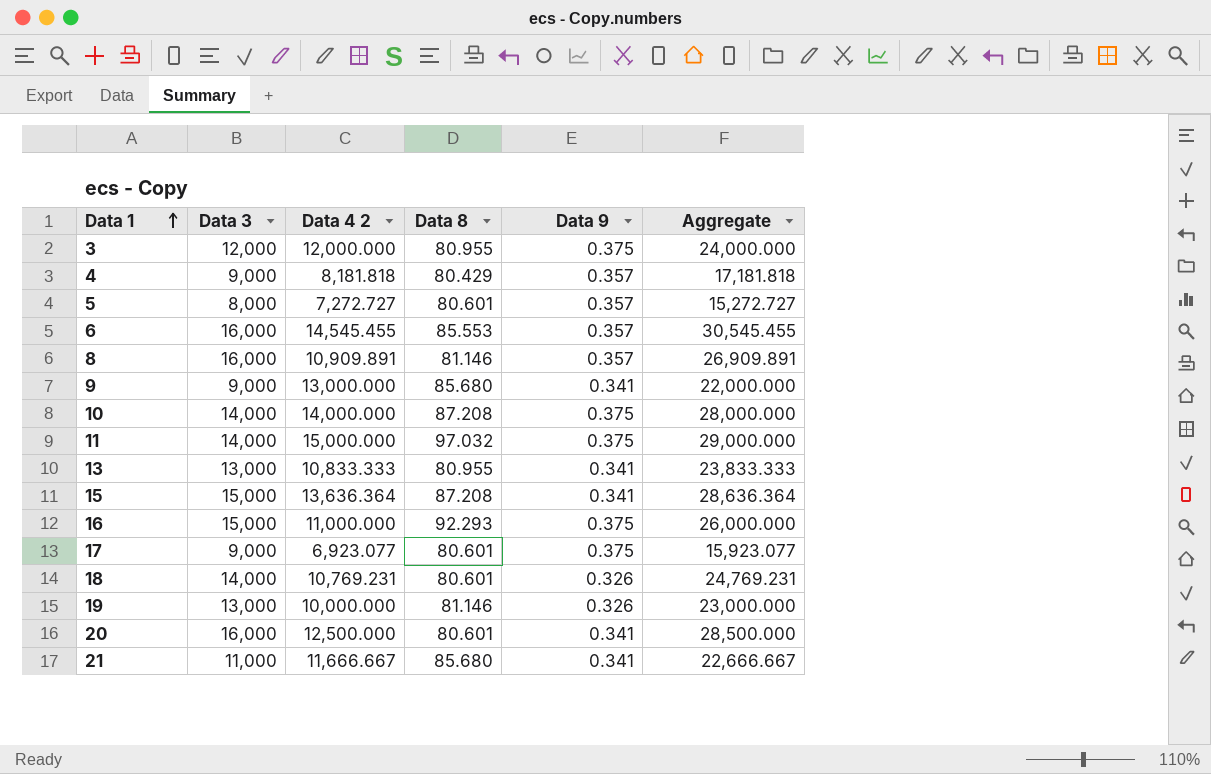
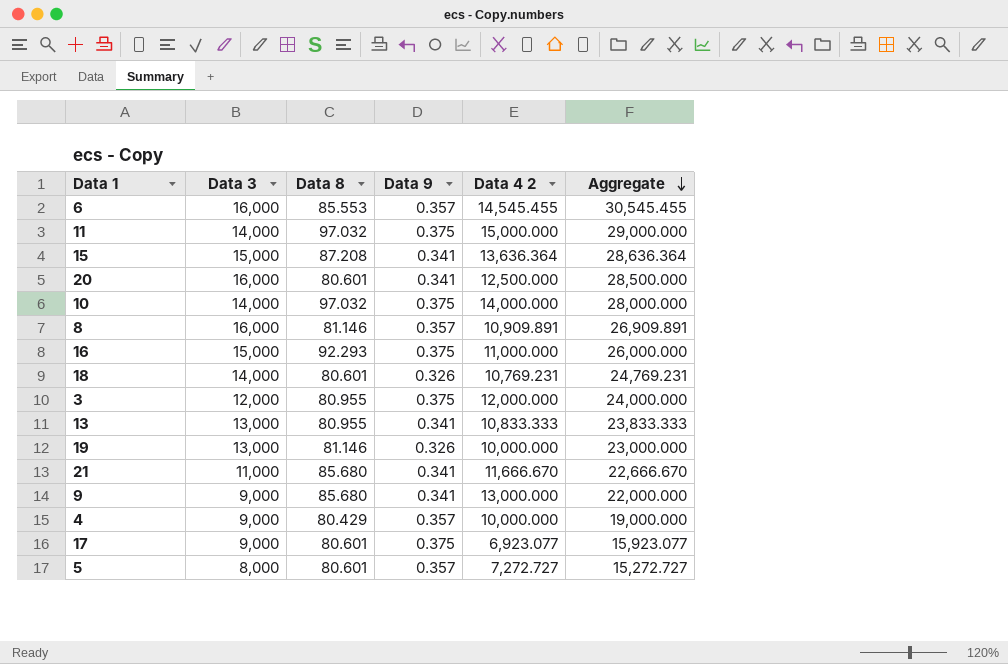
row order: Data 1 ascending -> Aggregate descending
column Data 4 2 | position: 3 -> 5
10 | Data 8: 87.208 -> 97.032
21 | Data 4 2: 11,666.667 -> 11,666.670
21 | Aggregate: 22,666.667 -> 22,666.670
4 | Data 4 2: 8,181.818 -> 10,000.000
4 | Aggregate: 17,181.818 -> 19,000.000

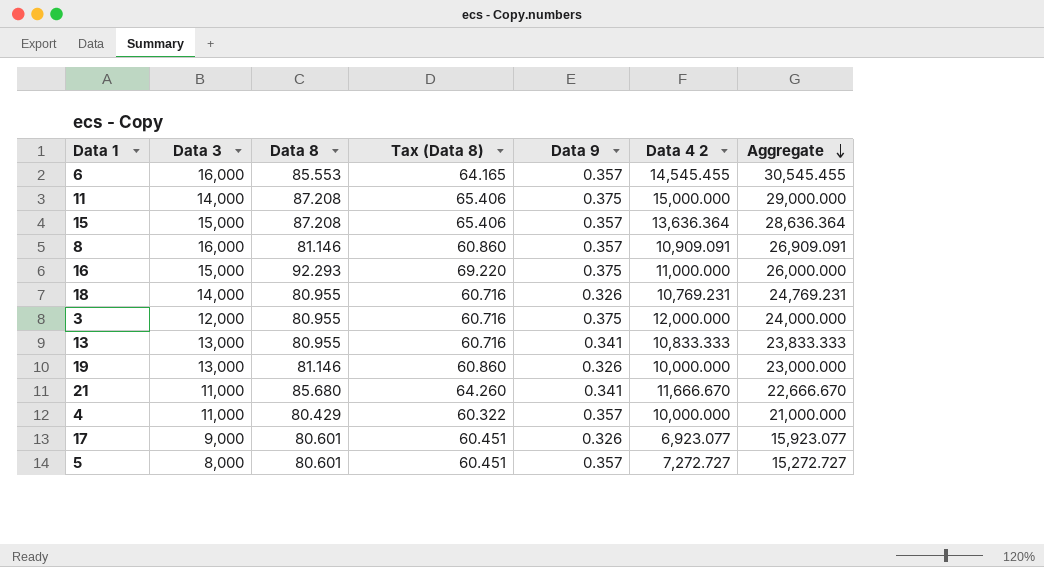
column Tax (Data 8) | formula: none -> [Data 8] * 0.75
row 20: 16,000 | 80.601 | 0.341 | 12,500.000 | 28,500.000 -> none
row 10: 14,000 | 97.032 | 0.375 | 14,000.000 | 28,000.000 -> none
row 9: 9,000 | 85.680 | 0.341 | 13,000.000 | 22,000.000 -> none
11 | Data 8: 97.032 -> 87.208
15 | Data 9: 0.341 -> 0.357
8 | Data 4 2: 10,909.891 -> 10,909.091
8 | Aggregate: 26,909.891 -> 26,909.091
18 | Data 8: 80.601 -> 80.955
4 | Data 3: 9,000 -> 11,000
4 | Aggregate: 19,000.000 -> 21,000.000
17 | Data 9: 0.375 -> 0.326

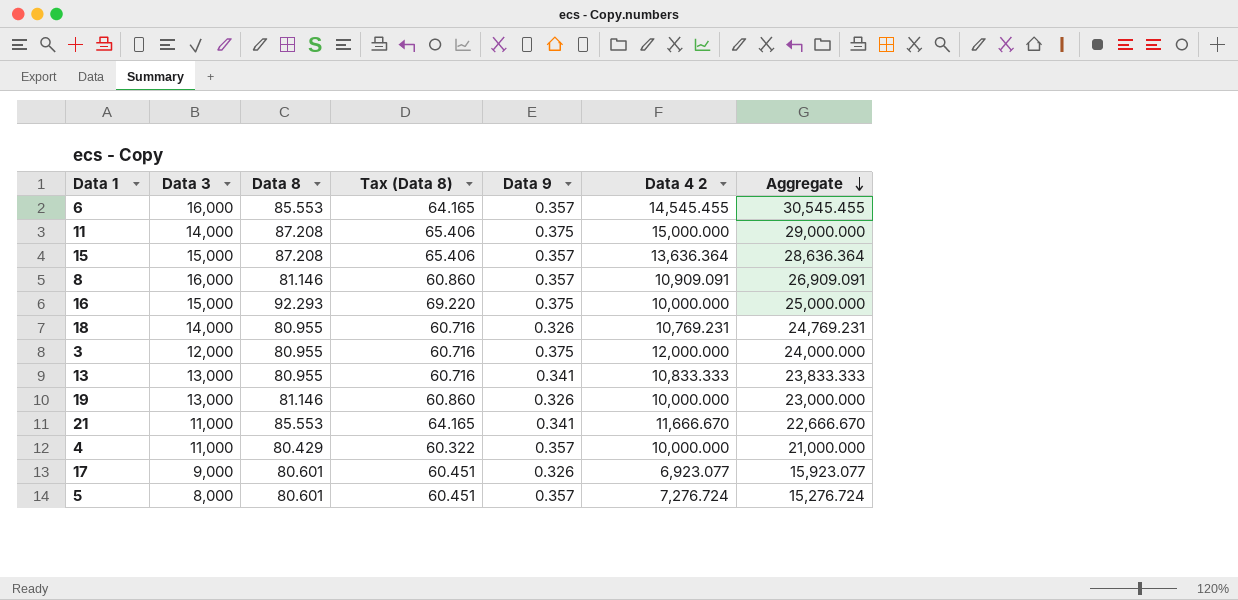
16 | Data 4 2: 11,000.000 -> 10,000.000
16 | Aggregate: 26,000.000 -> 25,000.000
21 | Data 8: 85.680 -> 85.553
21 | Tax (Data 8): 64.260 -> 64.165
5 | Data 4 2: 7,272.727 -> 7,276.724
5 | Aggregate: 15,272.727 -> 15,276.724

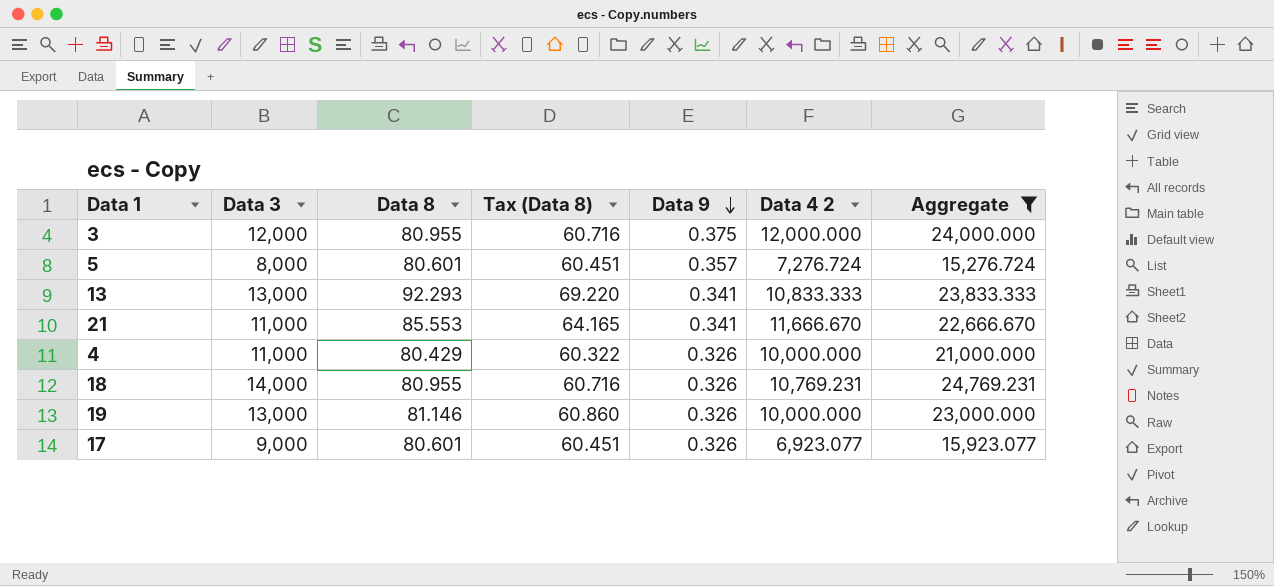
filter: none -> Aggregate <= 24,769.231
row order: Aggregate descending -> Data 9 descending
13 | Data 8: 80.955 -> 92.293
13 | Tax (Data 8): 60.716 -> 69.220
4 | Data 9: 0.357 -> 0.326

